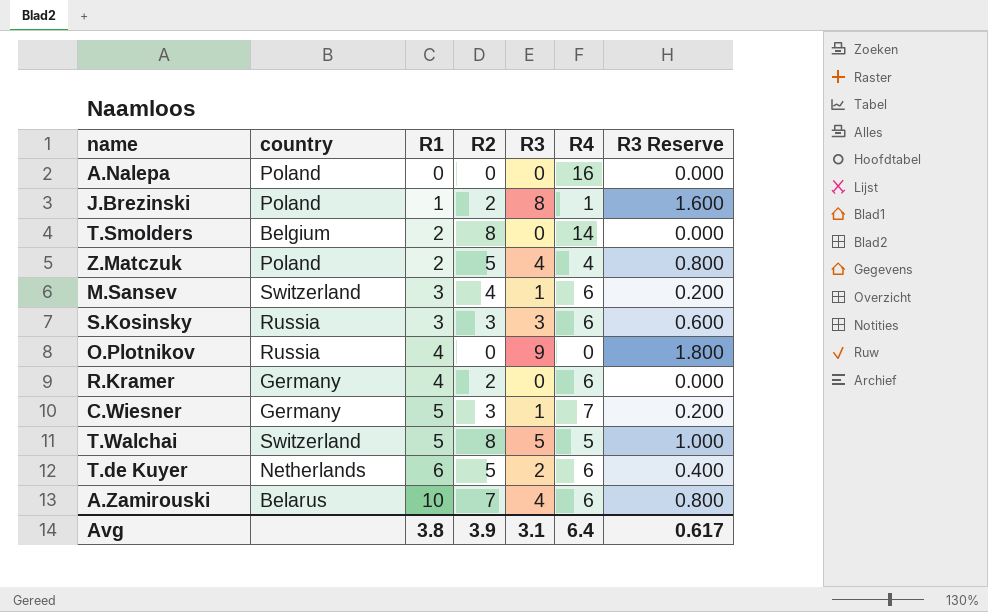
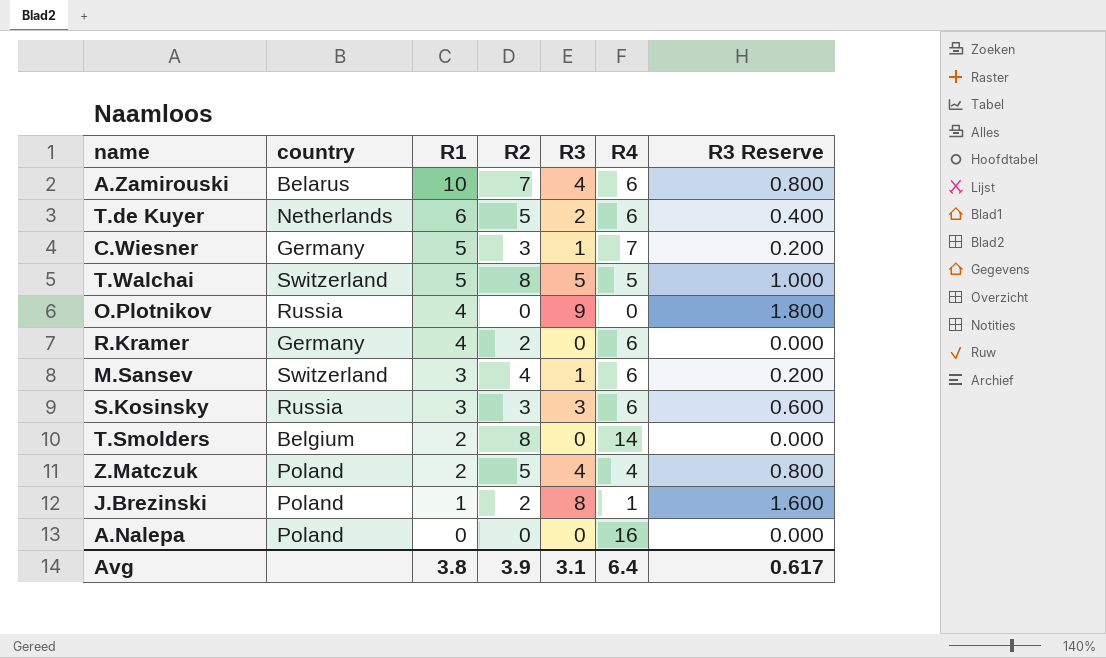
row order: R1 ascending -> R1 descending

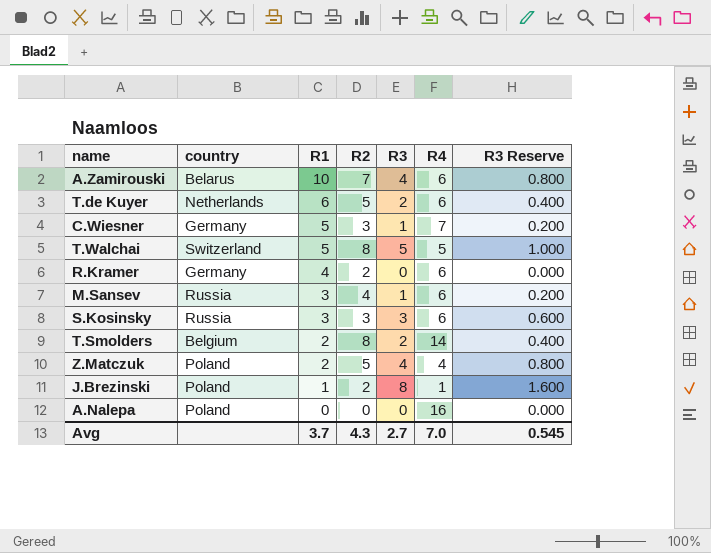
row O.Plotnikov: Russia | 4 | 0 | 9 | 0 | 1.800 -> none
M.Sansev | country: Switzerland -> Russia
T.Smolders | R3: 0 -> 2
T.Smolders | R3 Reserve: 0.000 -> 0.400
Avg | R1: 3.8 -> 3.7
Avg | R2: 3.9 -> 4.3
Avg | R3: 3.1 -> 2.7
Avg | R4: 6.4 -> 7.0
Avg | R3 Reserve: 0.617 -> 0.545

